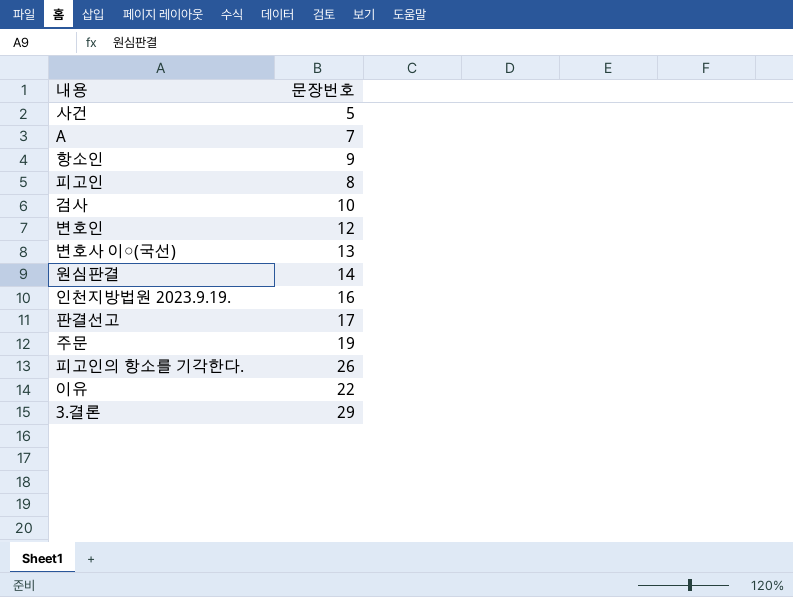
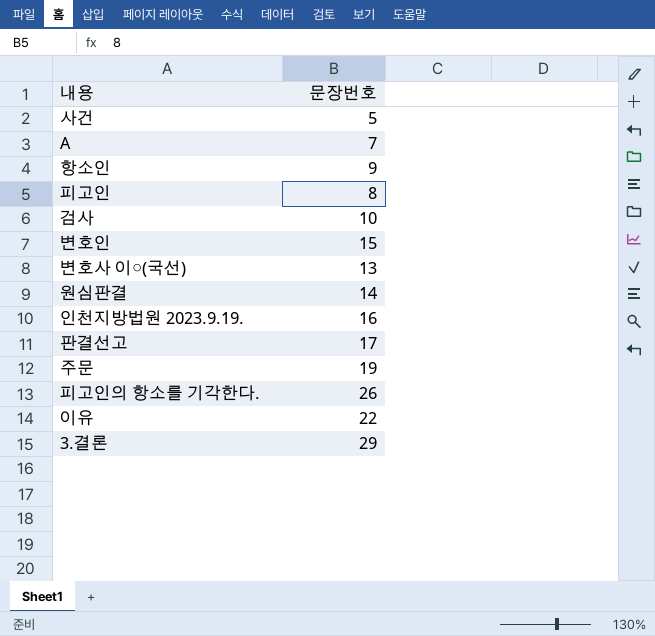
변호인 | 문장번호: 12 -> 15

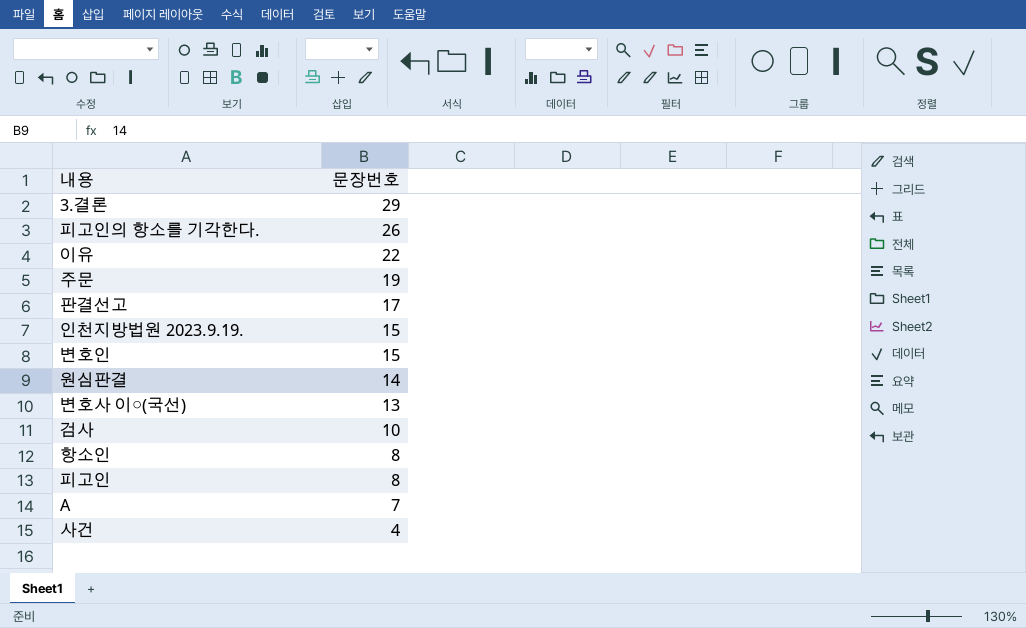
row order: none -> 문장번호 descending
인천지방법원 2023.9.19. | 문장번호: 16 -> 15
항소인 | 문장번호: 9 -> 8
사건 | 문장번호: 5 -> 4

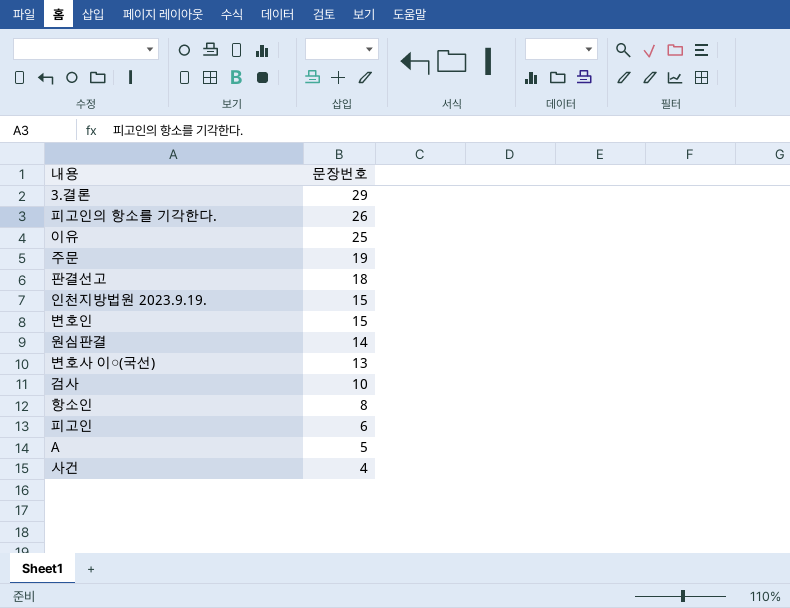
이유 | 문장번호: 22 -> 25
판결선고 | 문장번호: 17 -> 18
피고인 | 문장번호: 8 -> 6
A | 문장번호: 7 -> 5

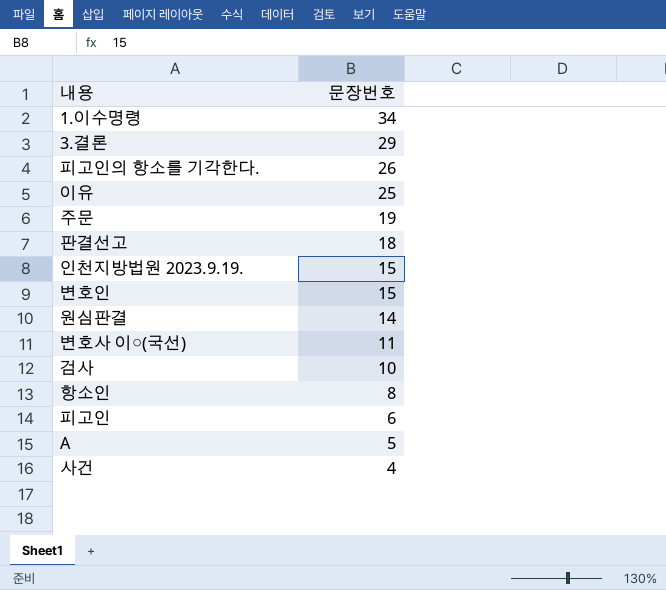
row 1.이수명령: none -> 34
변호사 이○(국선) | 문장번호: 13 -> 11

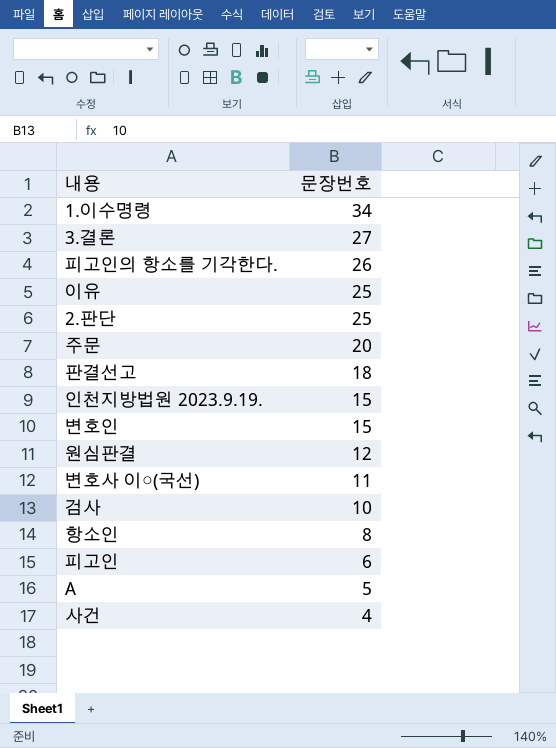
3.결론 | 문장번호: 29 -> 27
row 2.판단: none -> 25
주문 | 문장번호: 19 -> 20
원심판결 | 문장번호: 14 -> 12

